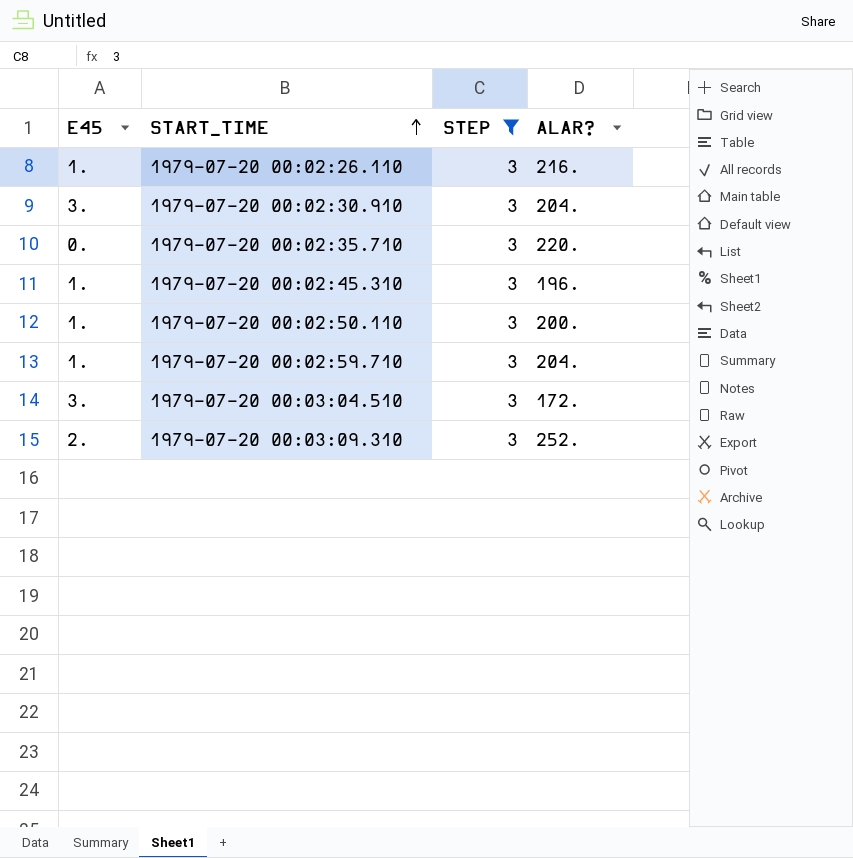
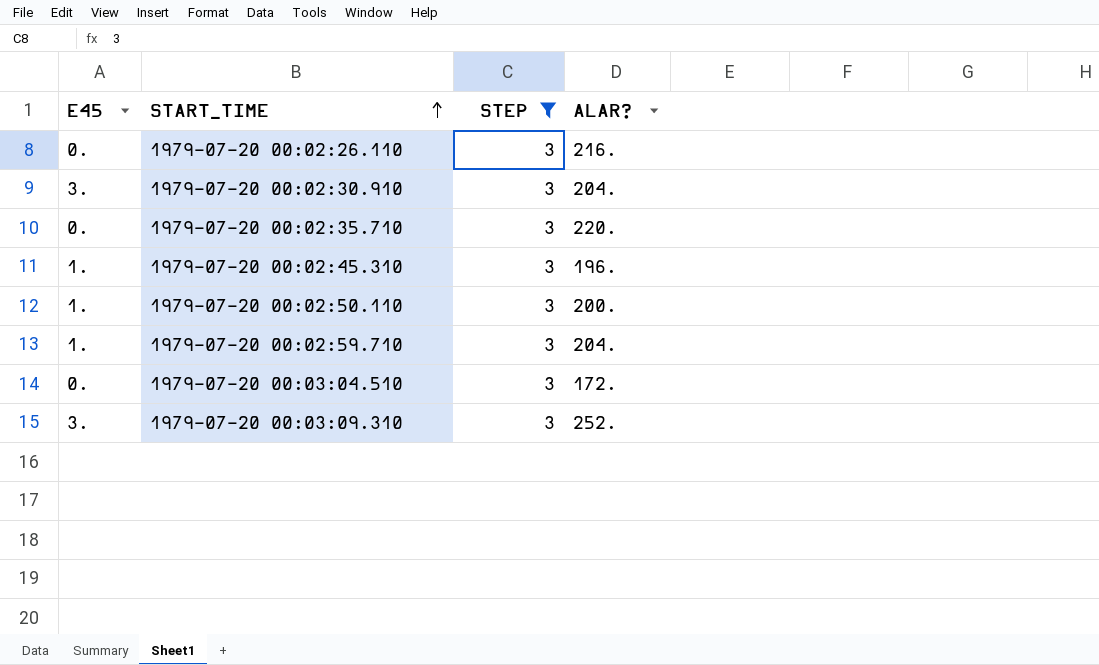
1979-07-20 00:02:26.110 | E45: 1. -> 0.
1979-07-20 00:03:04.510 | E45: 3. -> 0.
1979-07-20 00:03:09.310 | E45: 2. -> 3.

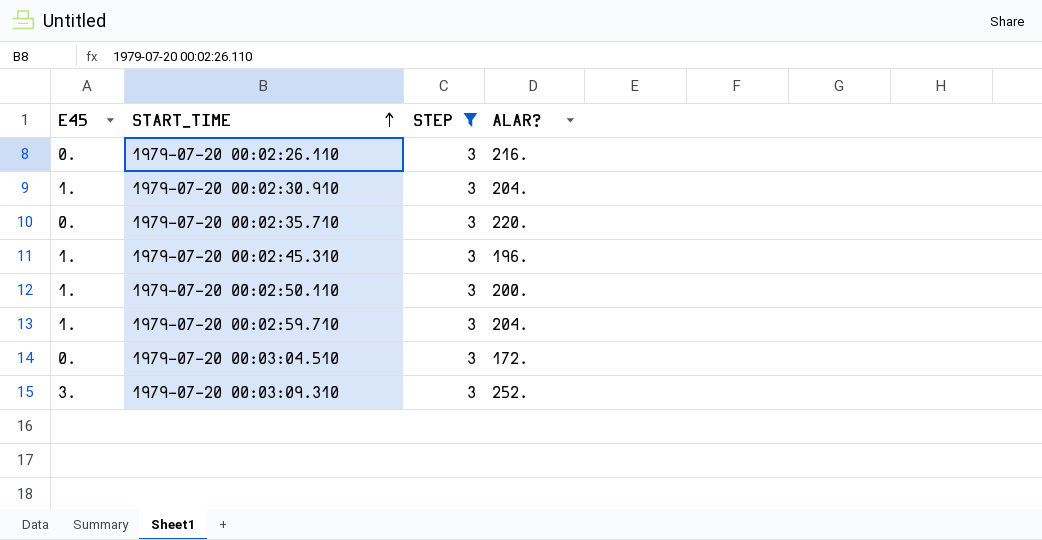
1979-07-20 00:02:30.910 | E45: 3. -> 1.

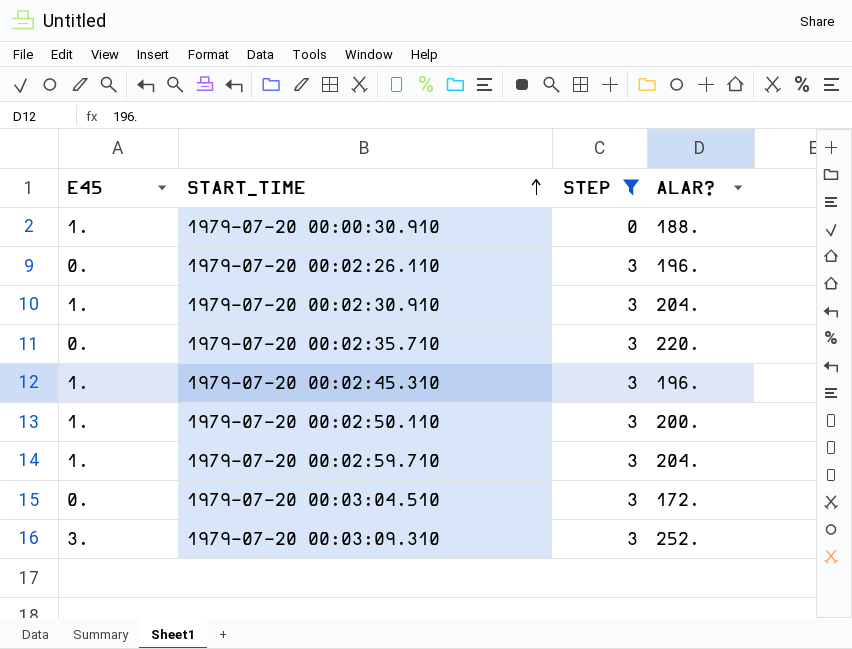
row 1979-07-20 00:00:30.910: none -> 1. | 0 | 188.
1979-07-20 00:02:26.110 | ALAR?: 216. -> 196.

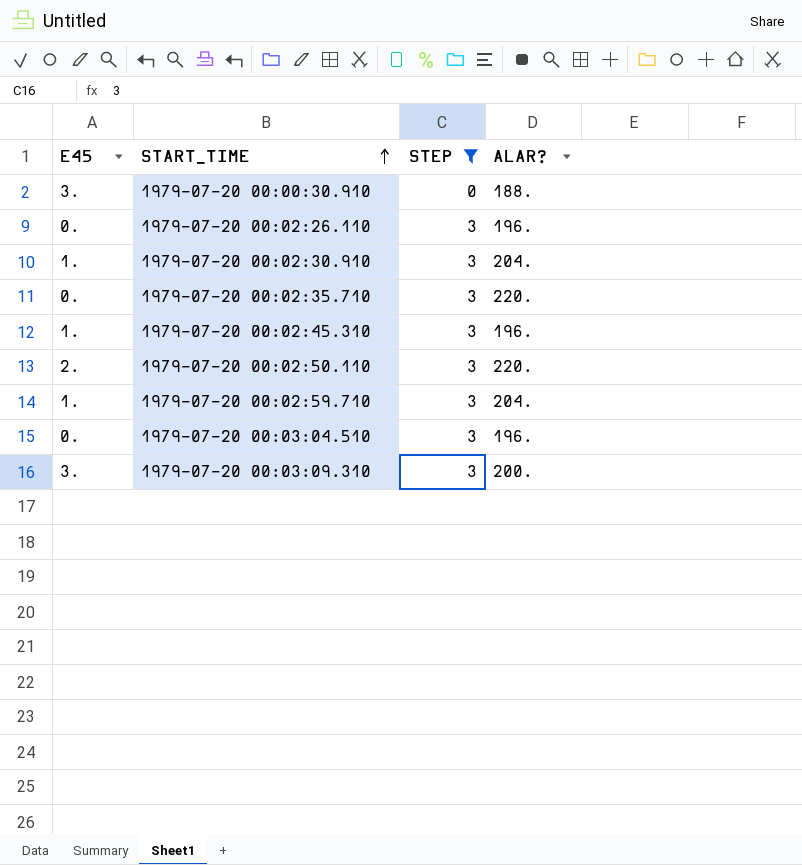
1979-07-20 00:00:30.910 | E45: 1. -> 3.
1979-07-20 00:02:50.110 | E45: 1. -> 2.
1979-07-20 00:02:50.110 | ALAR?: 200. -> 220.
1979-07-20 00:03:04.510 | ALAR?: 172. -> 196.
1979-07-20 00:03:09.310 | ALAR?: 252. -> 200.

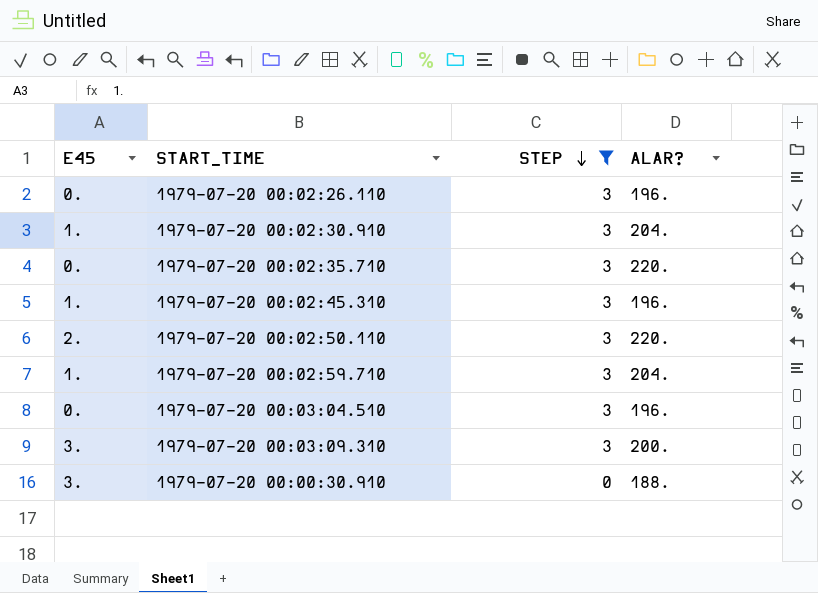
row order: START_TIME ascending -> STEP descending

